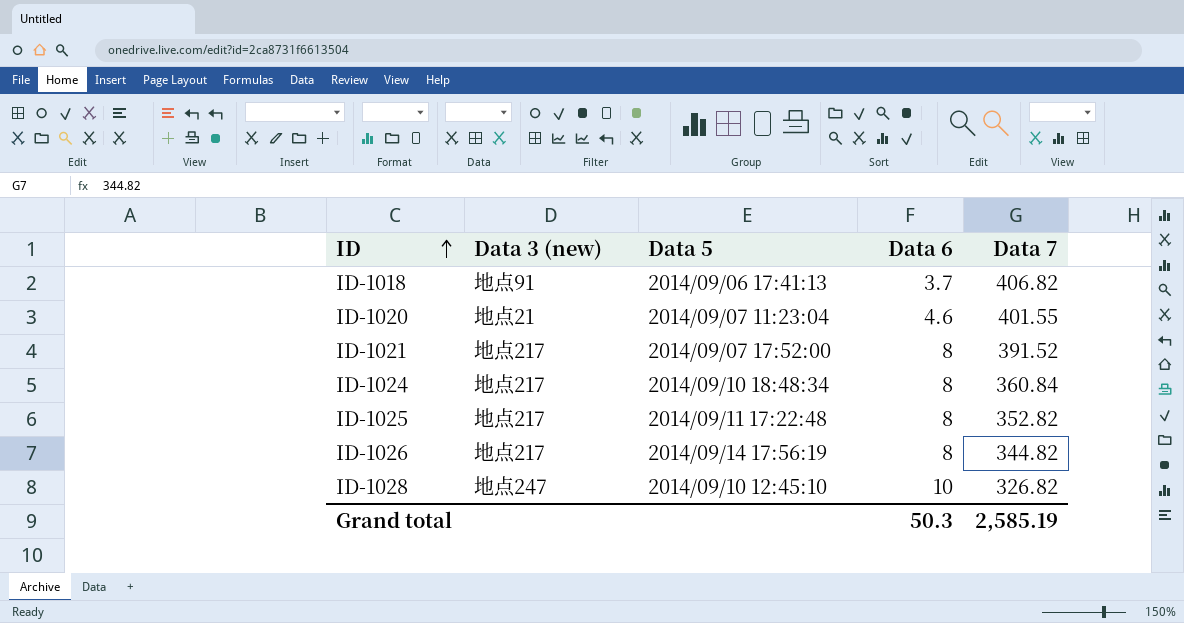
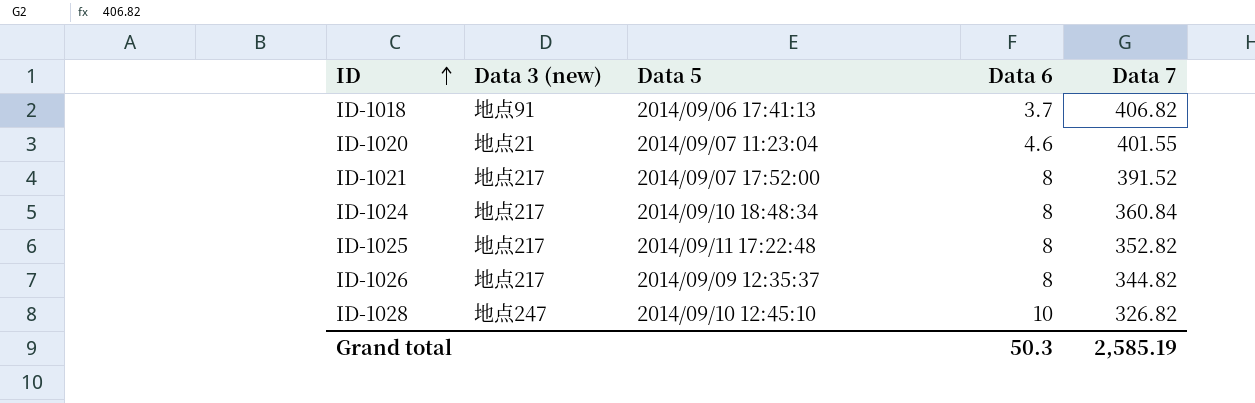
ID-1026 | Data 5: 2014/09/14 17:56:19 -> 2014/09/09 12:35:37

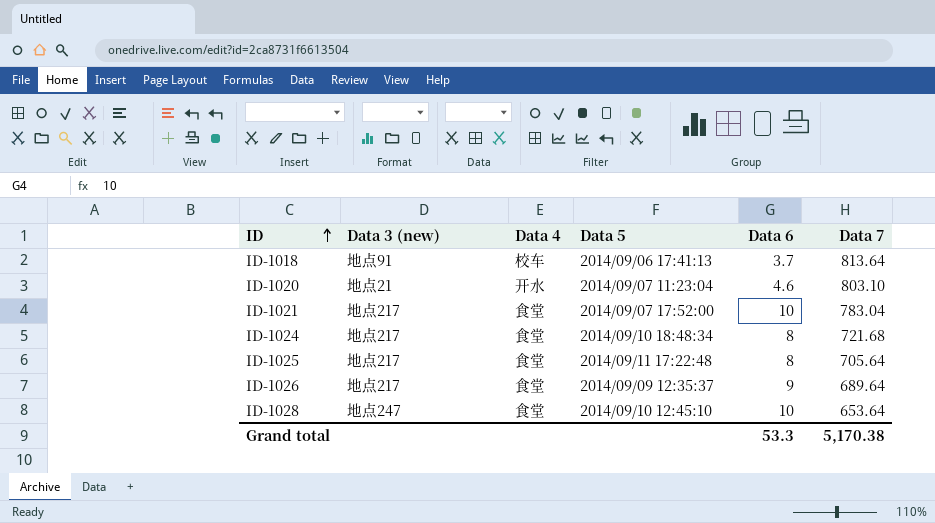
column Data 4 | position: none -> 3
ID-1018 | Data 7: 406.82 -> 813.64
ID-1020 | Data 7: 401.55 -> 803.10
ID-1021 | Data 6: 8 -> 10
ID-1021 | Data 7: 391.52 -> 783.04
ID-1024 | Data 7: 360.84 -> 721.68
ID-1025 | Data 7: 352.82 -> 705.64
ID-1026 | Data 6: 8 -> 9
ID-1026 | Data 7: 344.82 -> 689.64
ID-1028 | Data 7: 326.82 -> 653.64
Grand total | Data 6: 50.3 -> 53.3
Grand total | Data 7: 2,585.19 -> 5,170.38

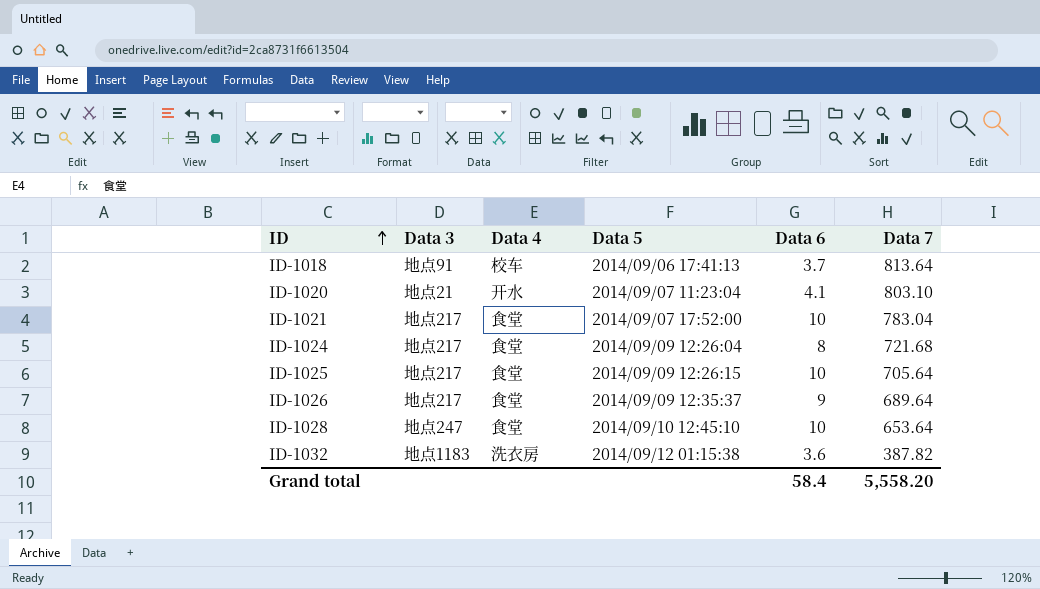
column name: Data 3 (new) -> Data 3
ID-1020 | Data 6: 4.6 -> 4.1
ID-1024 | Data 5: 2014/09/10 18:48:34 -> 2014/09/09 12:26:04
ID-1025 | Data 5: 2014/09/11 17:22:48 -> 2014/09/09 12:26:15
ID-1025 | Data 6: 8 -> 10
row ID-1032: none -> 地点1183 | 洗衣房 | 2014/09/12 01:15:38 | 3.6 | 387.82
Grand total | Data 6: 53.3 -> 58.4
Grand total | Data 7: 5,170.38 -> 5,558.20

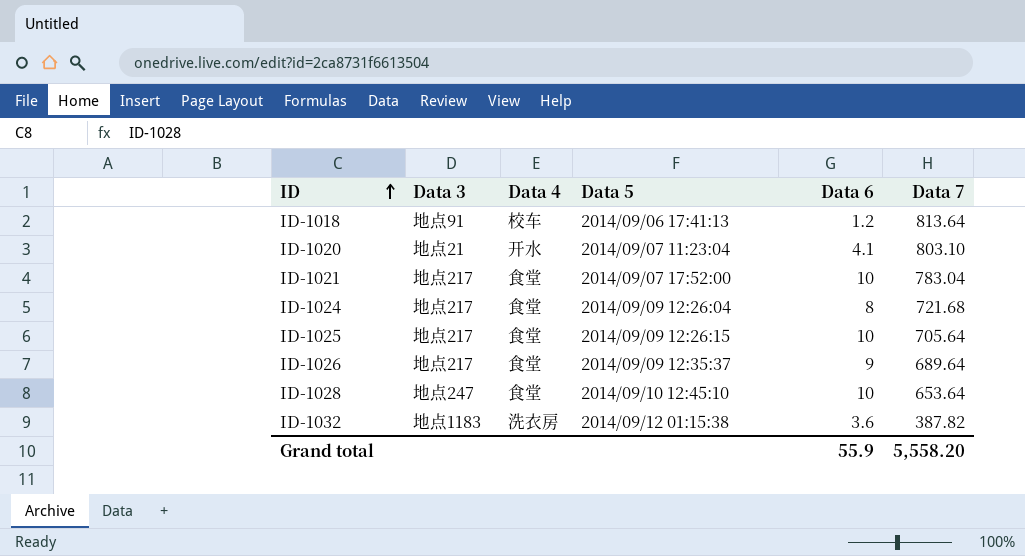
ID-1018 | Data 6: 3.7 -> 1.2
Grand total | Data 6: 58.4 -> 55.9

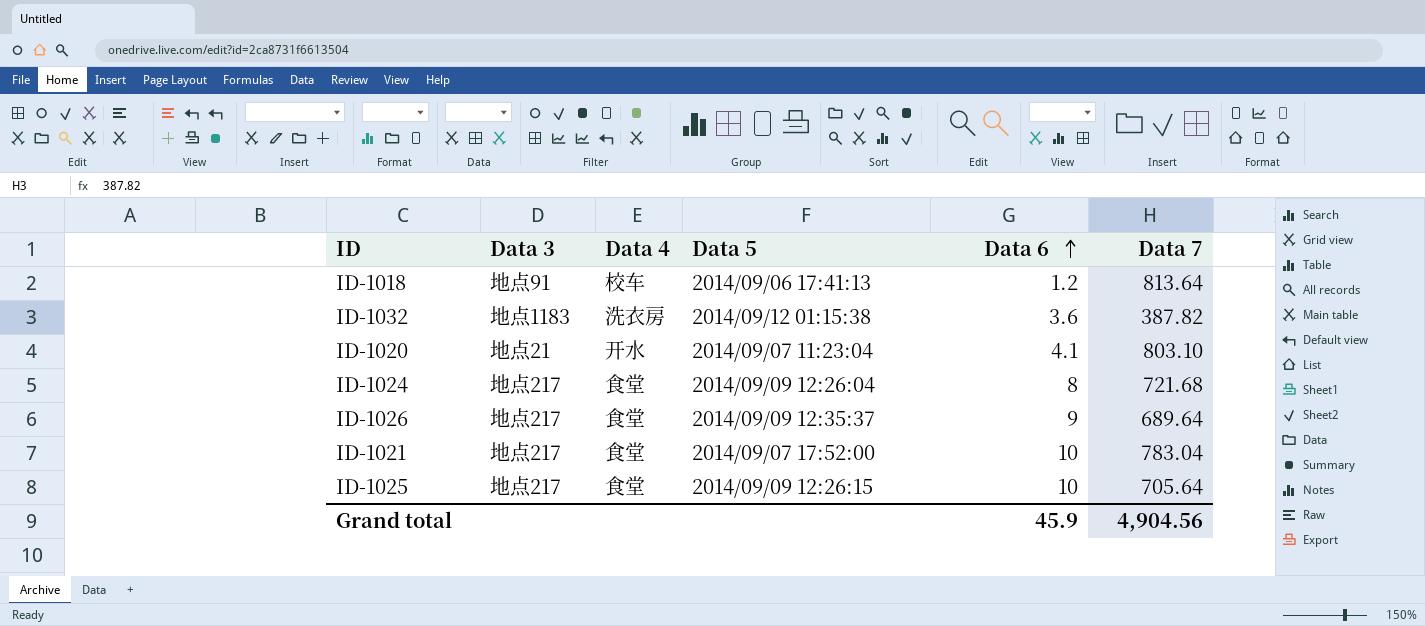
row order: ID ascending -> Data 6 ascending
row ID-1028: 地点247 | 食堂 | 2014/09/10 12:45:10 | 10 | 653.64 -> none
Grand total | Data 6: 55.9 -> 45.9
Grand total | Data 7: 5,558.20 -> 4,904.56

